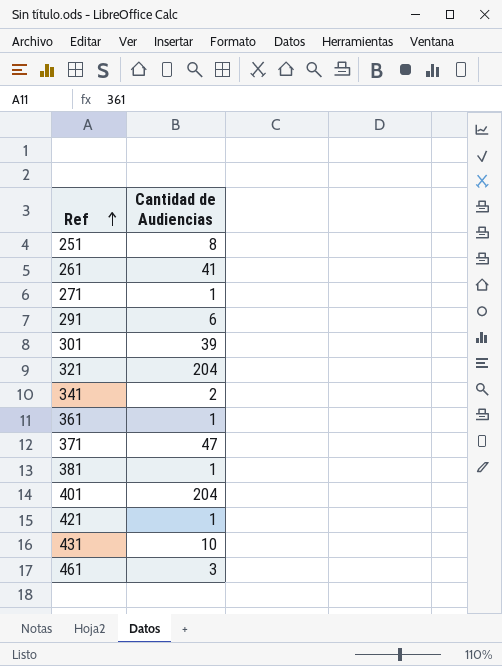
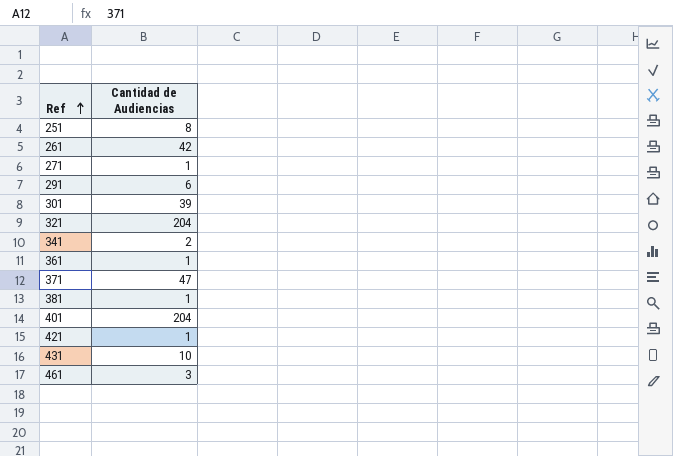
261 | Cantidad de Audiencias: 41 -> 42

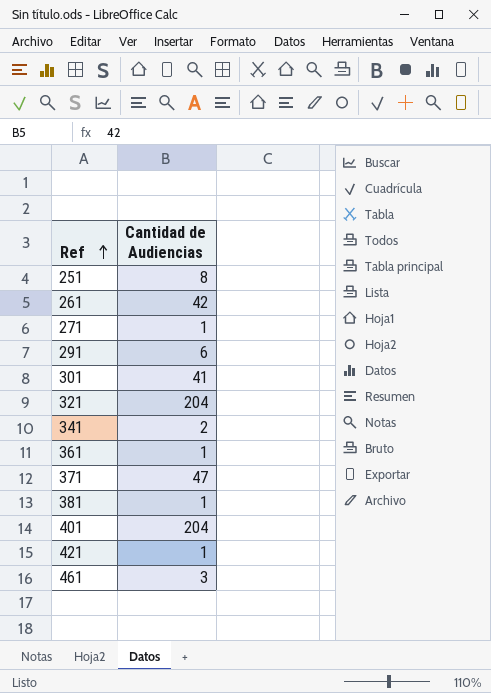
row 431: 10 -> none
301 | Cantidad de Audiencias: 39 -> 41

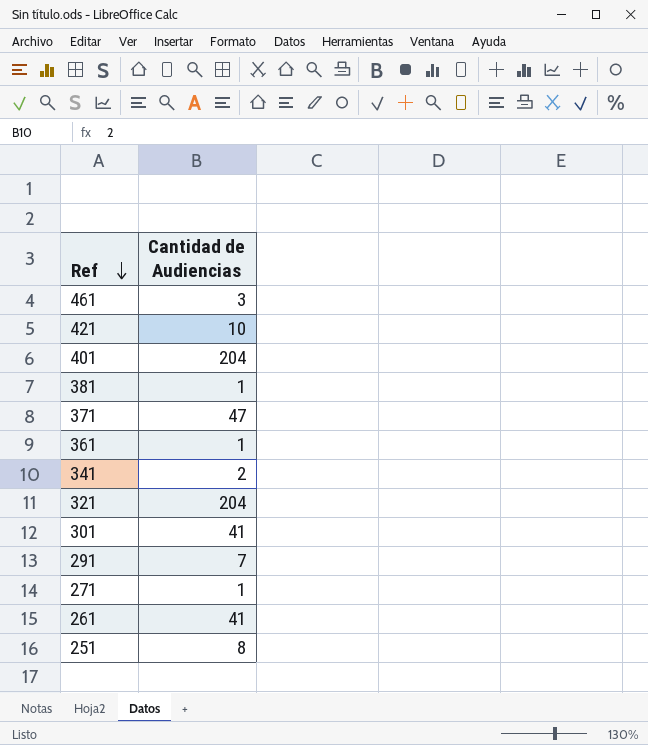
row order: Ref ascending -> Ref descending
421 | Cantidad de Audiencias: 1 -> 10
291 | Cantidad de Audiencias: 6 -> 7
261 | Cantidad de Audiencias: 42 -> 41

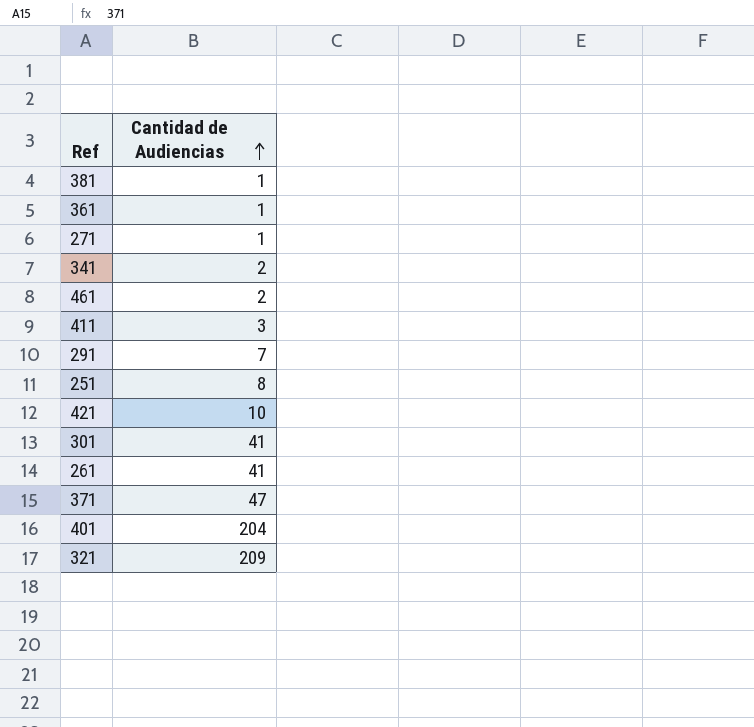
row order: Ref descending -> Cantidad de Audiencias ascending
461 | Cantidad de Audiencias: 3 -> 2
row 411: none -> 3
321 | Cantidad de Audiencias: 204 -> 209

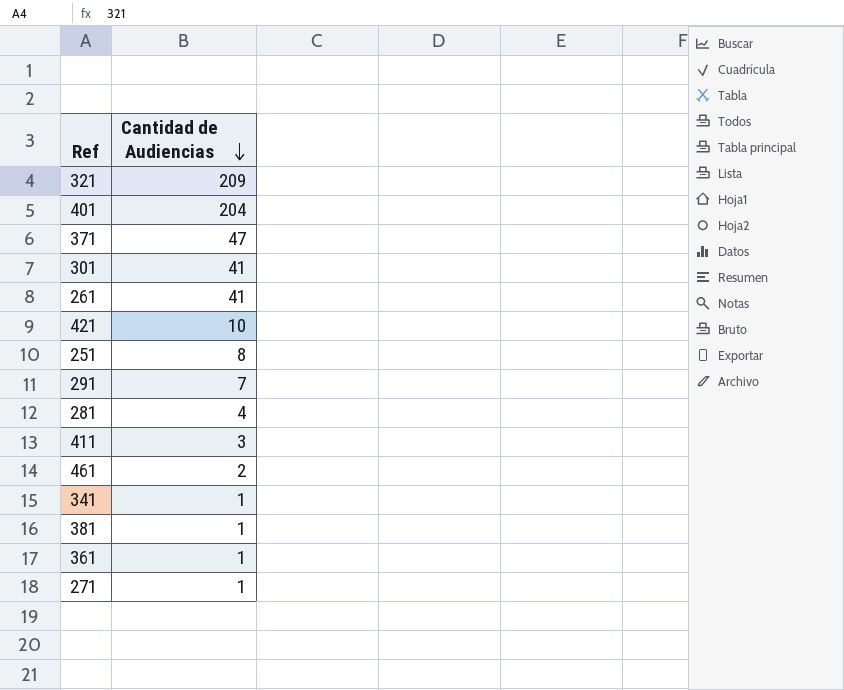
row order: Cantidad de Audiencias ascending -> Cantidad de Audiencias descending
row 281: none -> 4
341 | Cantidad de Audiencias: 2 -> 1

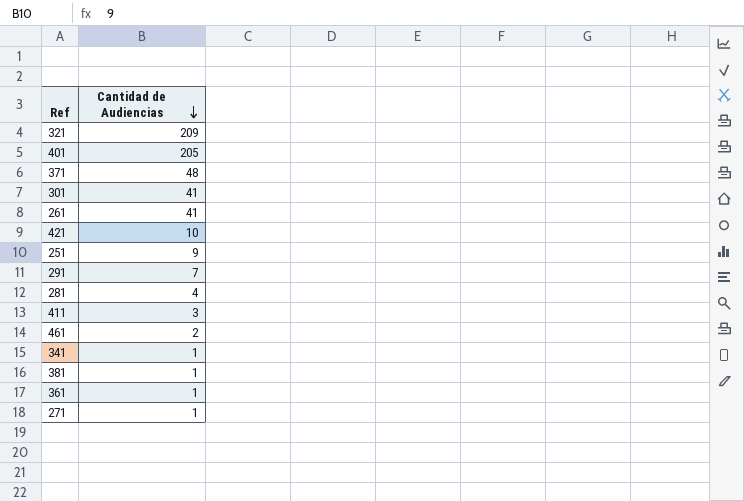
401 | Cantidad de Audiencias: 204 -> 205
371 | Cantidad de Audiencias: 47 -> 48
251 | Cantidad de Audiencias: 8 -> 9

